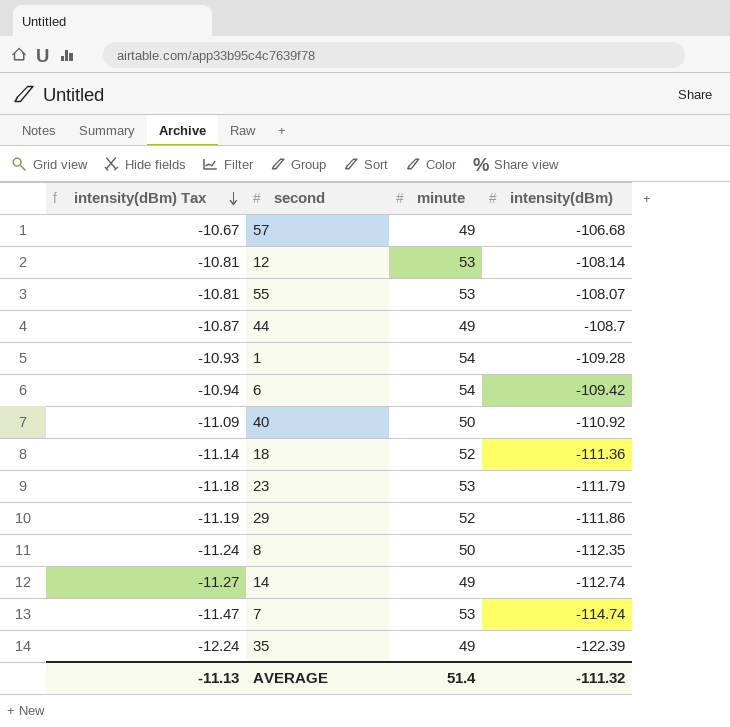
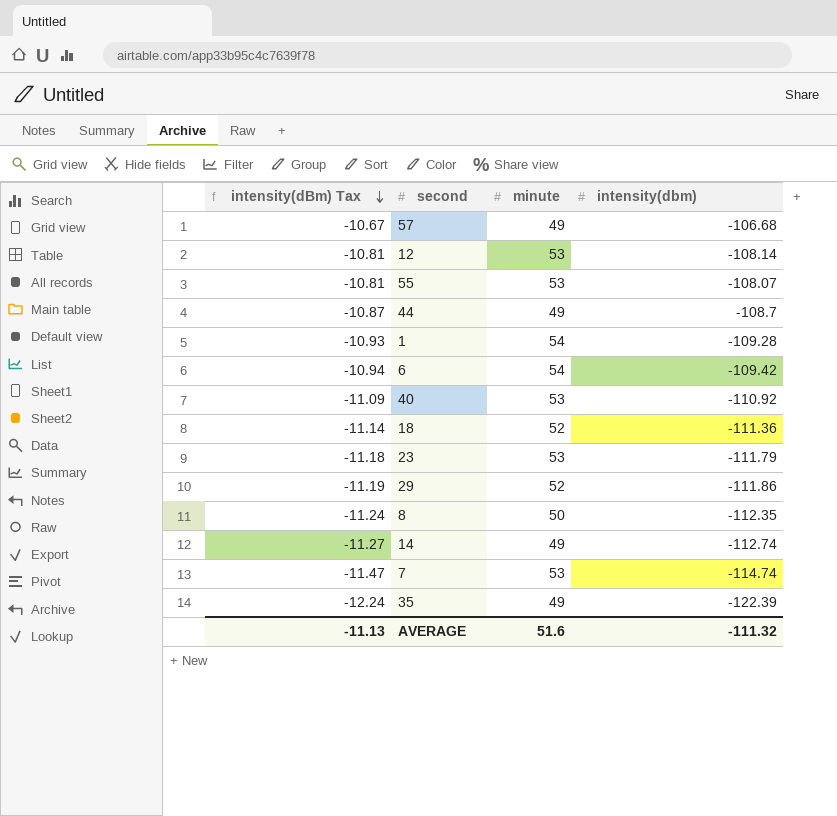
column name: intensity(dBm) -> intensity(dbm)
40 | minute: 50 -> 53
AVERAGE | minute: 51.4 -> 51.6

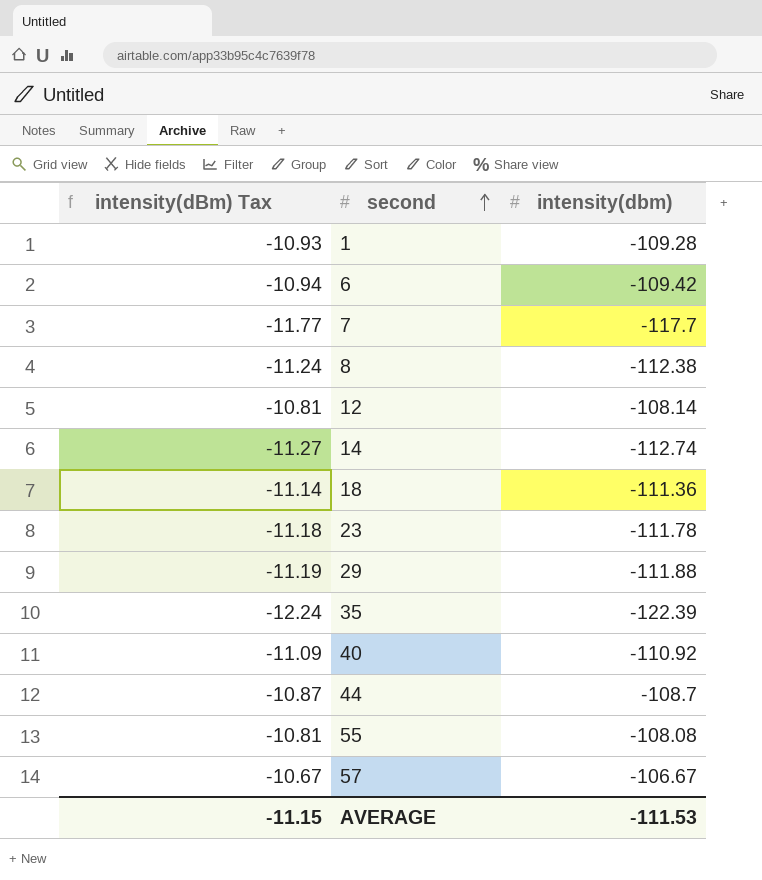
row order: intensity(dBm) Tax descending -> second ascending
column minute | position: 3 -> none
7 | intensity(dBm) Tax: -11.47 -> -11.77
7 | intensity(dbm): -114.74 -> -117.7
8 | intensity(dbm): -112.35 -> -112.38
23 | intensity(dbm): -111.79 -> -111.78
29 | intensity(dbm): -111.86 -> -111.88
55 | intensity(dbm): -108.07 -> -108.08
57 | intensity(dbm): -106.68 -> -106.67
AVERAGE | intensity(dBm) Tax: -11.13 -> -11.15
AVERAGE | intensity(dbm): -111.32 -> -111.53

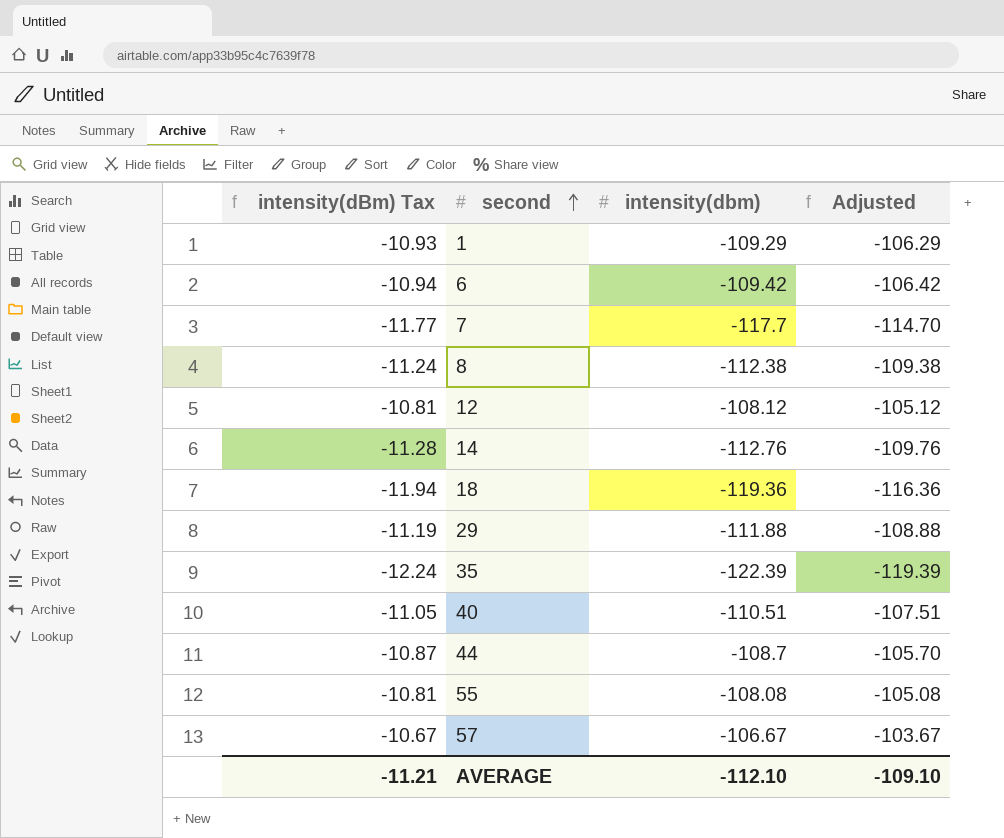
column Adjusted | formula: none -> [intensity(dbm)] + 3
row 23: -11.18 | -111.78 -> none
1 | intensity(dbm): -109.28 -> -109.29
12 | intensity(dbm): -108.14 -> -108.12
14 | intensity(dBm) Tax: -11.27 -> -11.28
14 | intensity(dbm): -112.74 -> -112.76
18 | intensity(dBm) Tax: -11.14 -> -11.94
18 | intensity(dbm): -111.36 -> -119.36
40 | intensity(dBm) Tax: -11.09 -> -11.05
40 | intensity(dbm): -110.92 -> -110.51
AVERAGE | intensity(dBm) Tax: -11.15 -> -11.21
AVERAGE | intensity(dbm): -111.53 -> -112.10

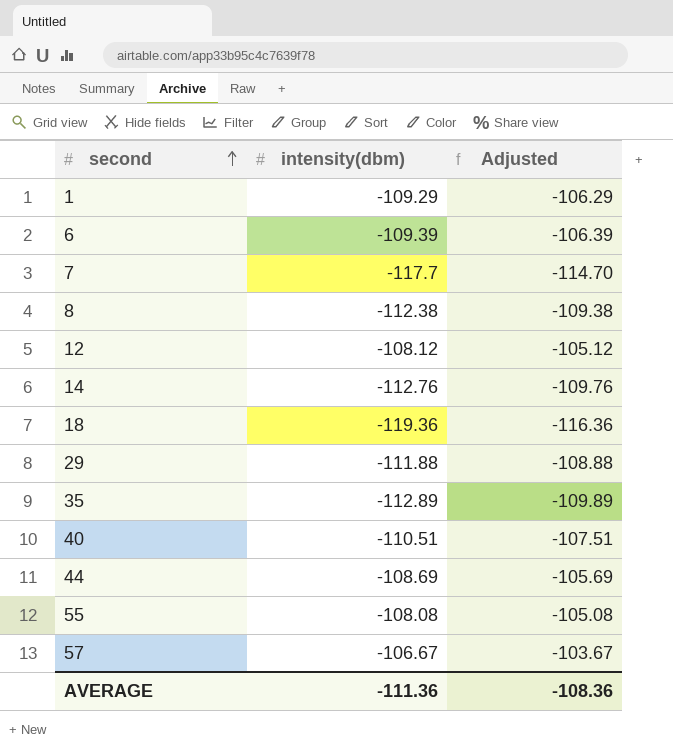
column intensity(dBm) Tax | formula: [intensity(dbm)] * 0.1 -> none
6 | intensity(dbm): -109.42 -> -109.39
6 | Adjusted: -106.42 -> -106.39
35 | intensity(dbm): -122.39 -> -112.89
35 | Adjusted: -119.39 -> -109.89
44 | intensity(dbm): -108.7 -> -108.69
44 | Adjusted: -105.70 -> -105.69
AVERAGE | intensity(dbm): -112.10 -> -111.36
AVERAGE | Adjusted: -109.10 -> -108.36

